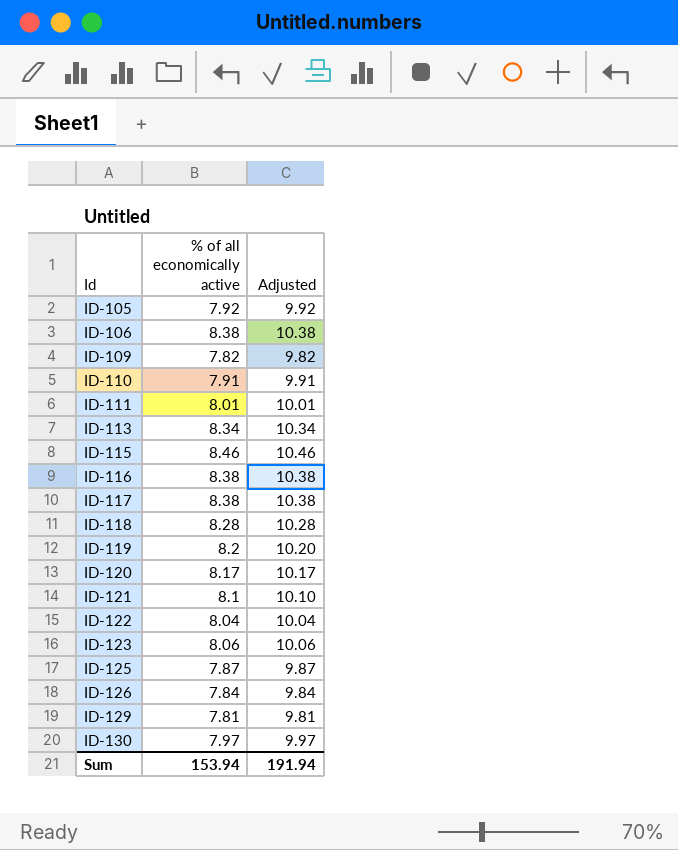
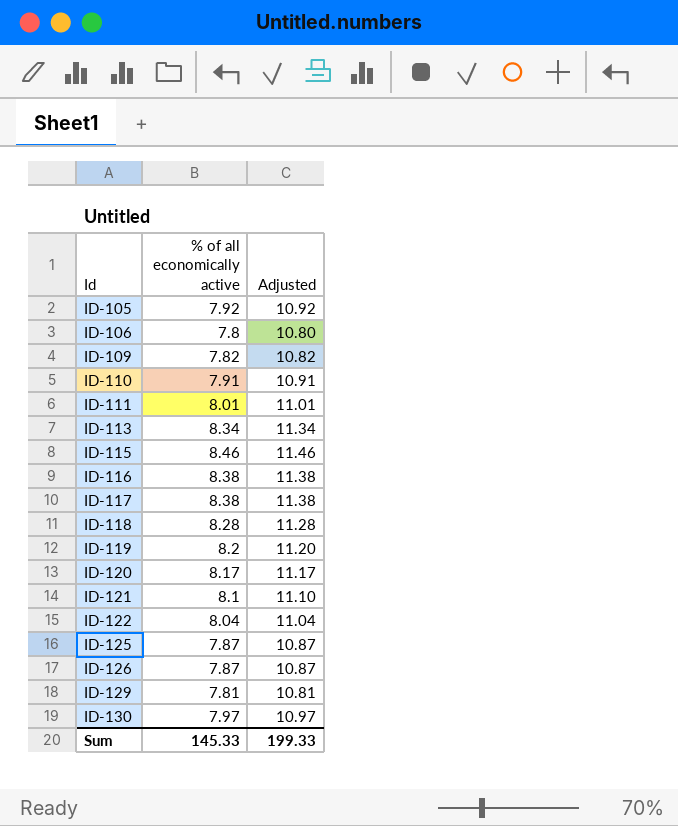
column Adjusted | formula: [% of all economically active] + 2 -> [% of all economically active] + 3
row ID-123: 8.06 | 10.06 -> none
ID-106 | % of all economically active: 8.38 -> 7.8
ID-126 | % of all economically active: 7.84 -> 7.87
Sum | % of all economically active: 153.94 -> 145.33
Sum | Adjusted: 191.94 -> 199.33

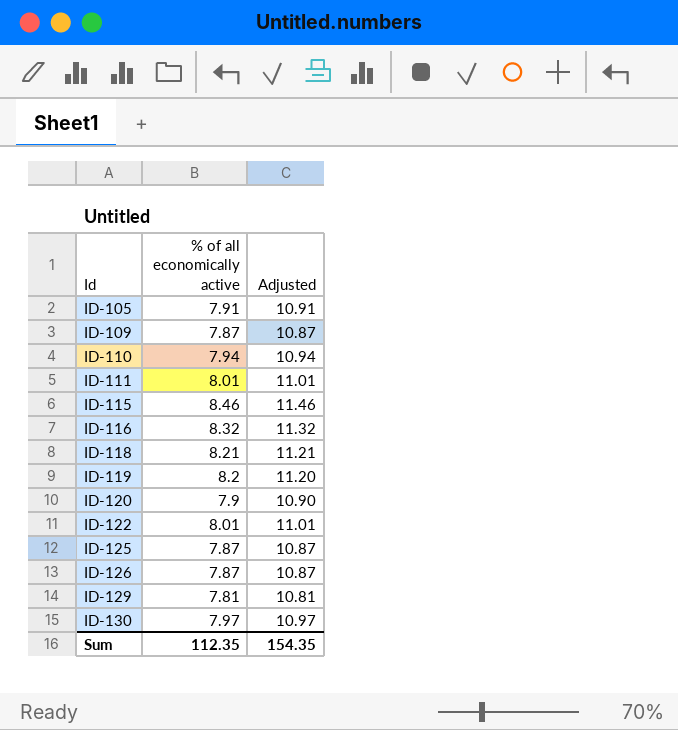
row ID-106: 7.8 | 10.80 -> none
row ID-113: 8.34 | 11.34 -> none
row ID-117: 8.38 | 11.38 -> none
row ID-121: 8.1 | 11.10 -> none
ID-105 | % of all economically active: 7.92 -> 7.91
ID-105 | Adjusted: 10.92 -> 10.91
ID-109 | % of all economically active: 7.82 -> 7.87
ID-109 | Adjusted: 10.82 -> 10.87
ID-110 | % of all economically active: 7.91 -> 7.94
ID-110 | Adjusted: 10.91 -> 10.94
ID-116 | % of all economically active: 8.38 -> 8.32
ID-116 | Adjusted: 11.38 -> 11.32
ID-118 | % of all economically active: 8.28 -> 8.21
ID-118 | Adjusted: 11.28 -> 11.21
ID-120 | % of all economically active: 8.17 -> 7.9
ID-120 | Adjusted: 11.17 -> 10.90
ID-122 | % of all economically active: 8.04 -> 8.01
ID-122 | Adjusted: 11.04 -> 11.01
Sum | % of all economically active: 145.33 -> 112.35
Sum | Adjusted: 199.33 -> 154.35

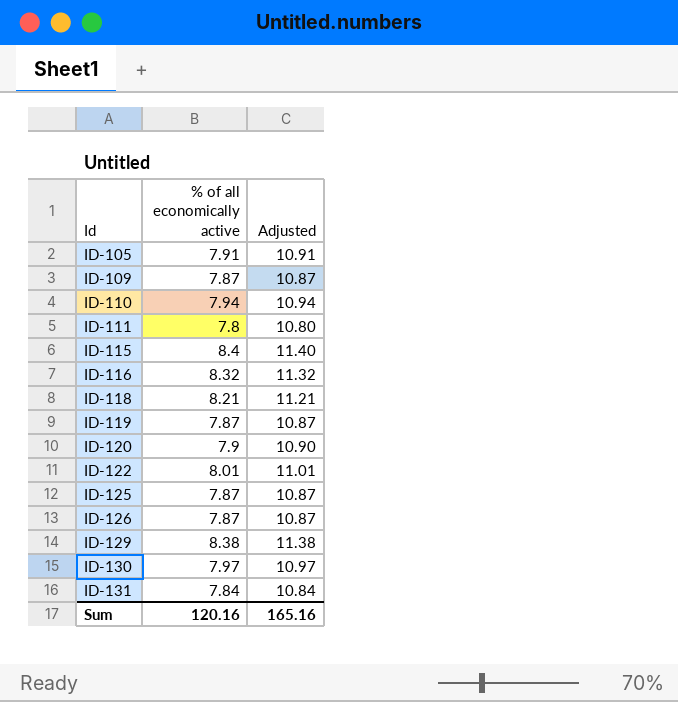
ID-111 | % of all economically active: 8.01 -> 7.8
ID-111 | Adjusted: 11.01 -> 10.80
ID-115 | % of all economically active: 8.46 -> 8.4
ID-115 | Adjusted: 11.46 -> 11.40
ID-119 | % of all economically active: 8.2 -> 7.87
ID-119 | Adjusted: 11.20 -> 10.87
ID-129 | % of all economically active: 7.81 -> 8.38
ID-129 | Adjusted: 10.81 -> 11.38
row ID-131: none -> 7.84 | 10.84
Sum | % of all economically active: 112.35 -> 120.16
Sum | Adjusted: 154.35 -> 165.16

